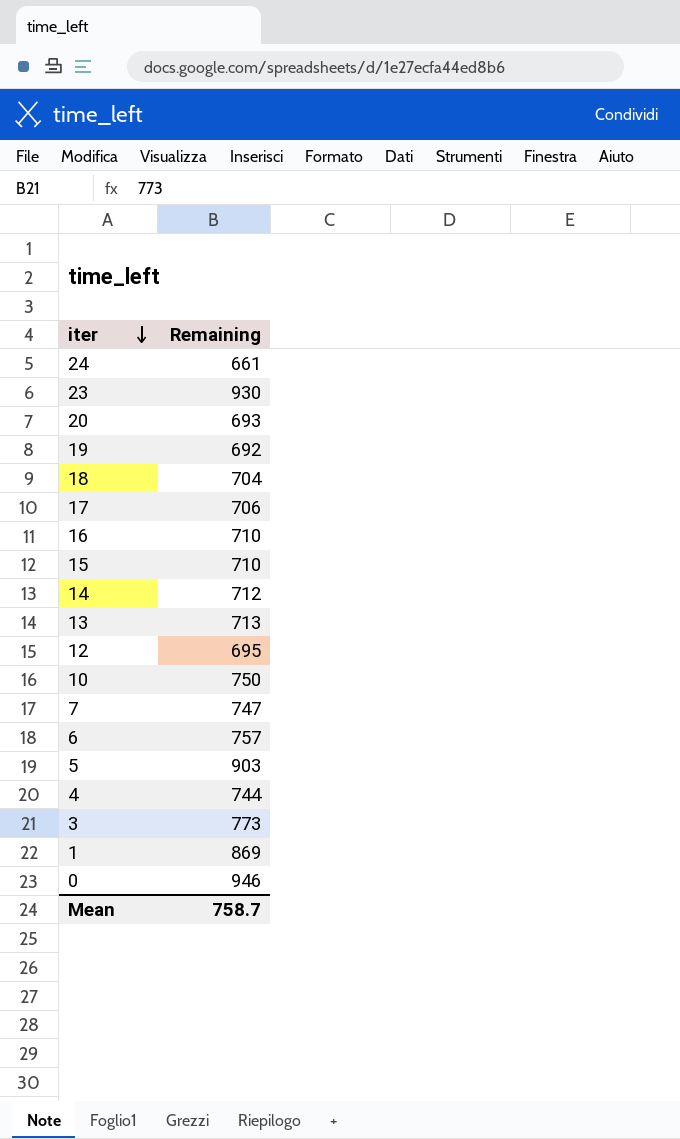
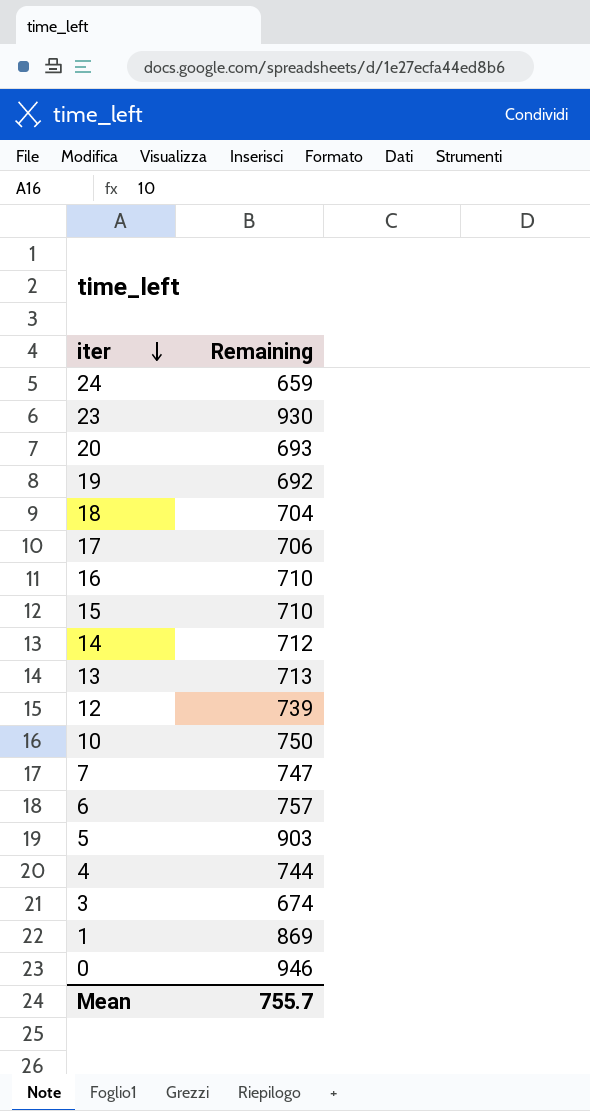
24 | Remaining: 661 -> 659
12 | Remaining: 695 -> 739
3 | Remaining: 773 -> 674
Mean | Remaining: 758.7 -> 755.7

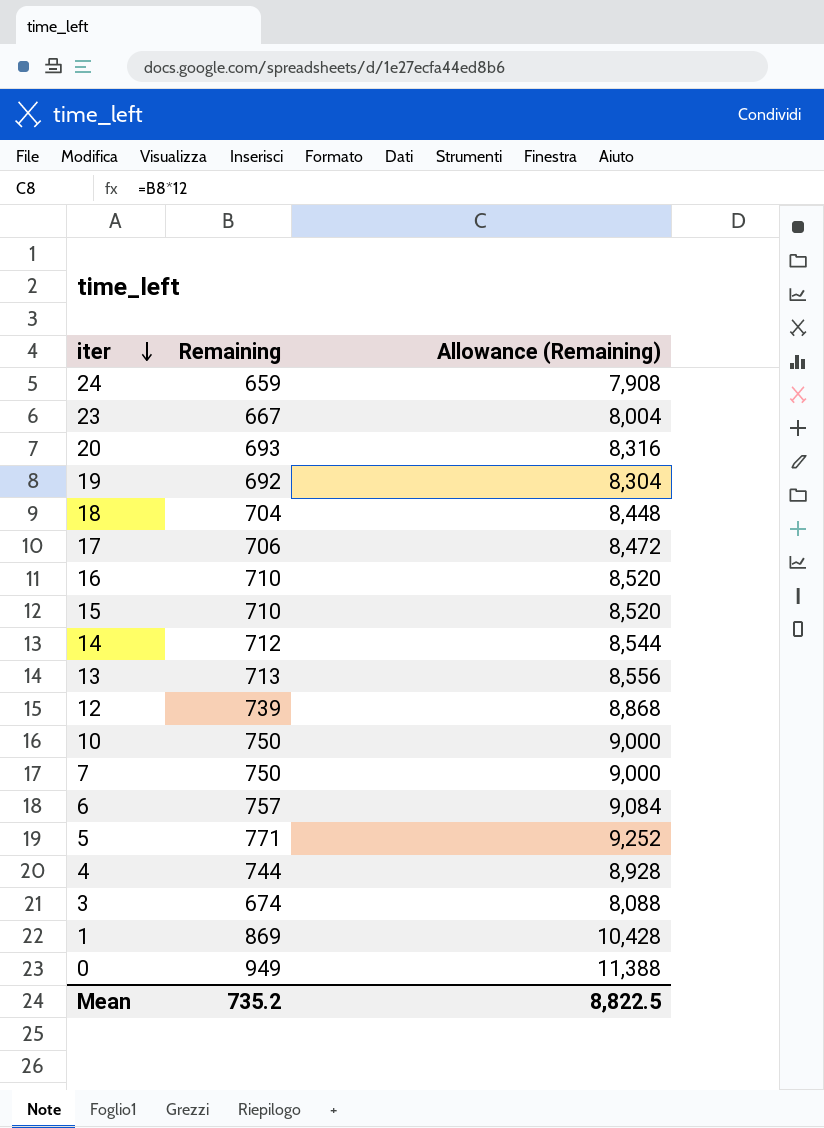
column Allowance (Remaining) | formula: none -> [Remaining] * 12
23 | Remaining: 930 -> 667
7 | Remaining: 747 -> 750
5 | Remaining: 903 -> 771
0 | Remaining: 946 -> 949
Mean | Remaining: 755.7 -> 735.2

